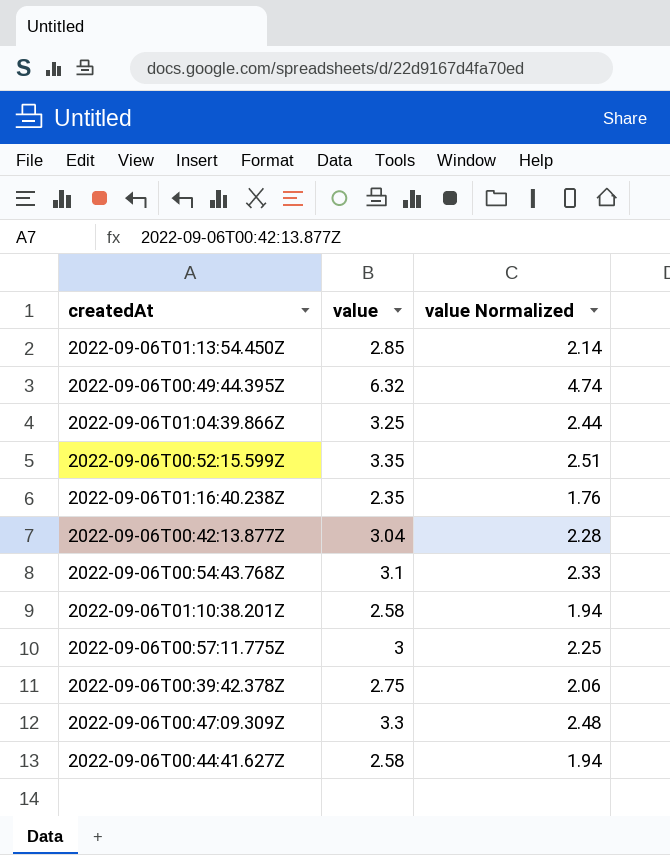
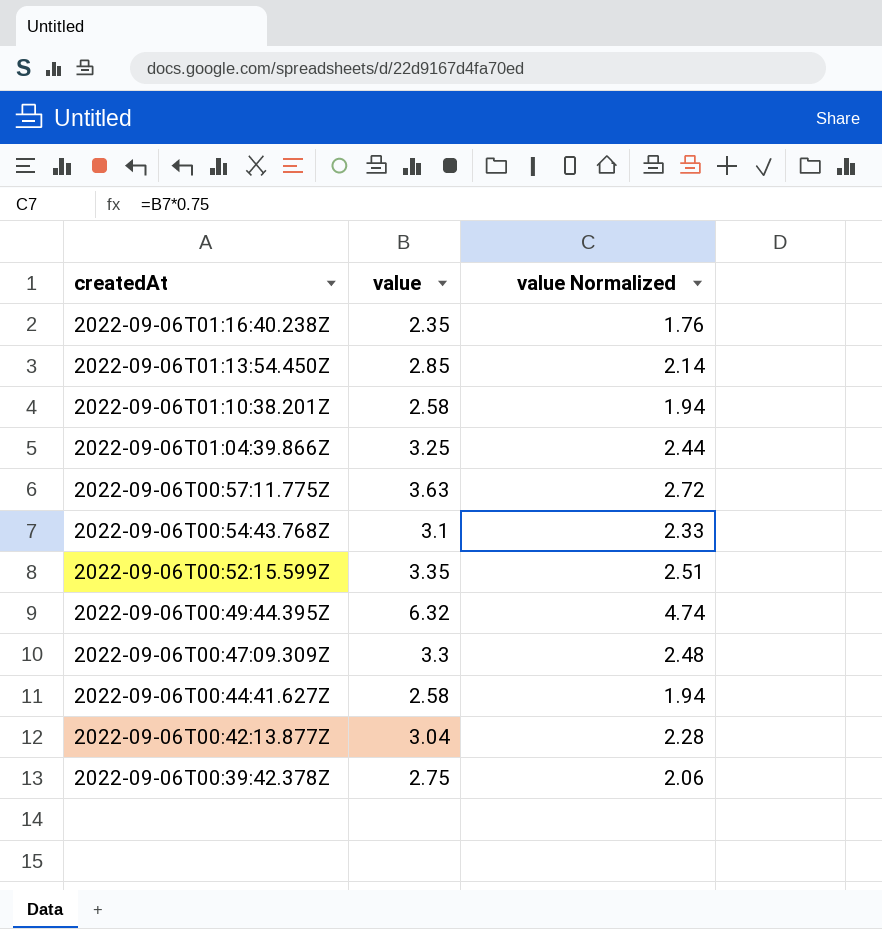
row order: none -> createdAt descending
2022-09-06T00:57:11.775Z | value: 3 -> 3.63
2022-09-06T00:57:11.775Z | value Normalized: 2.25 -> 2.72

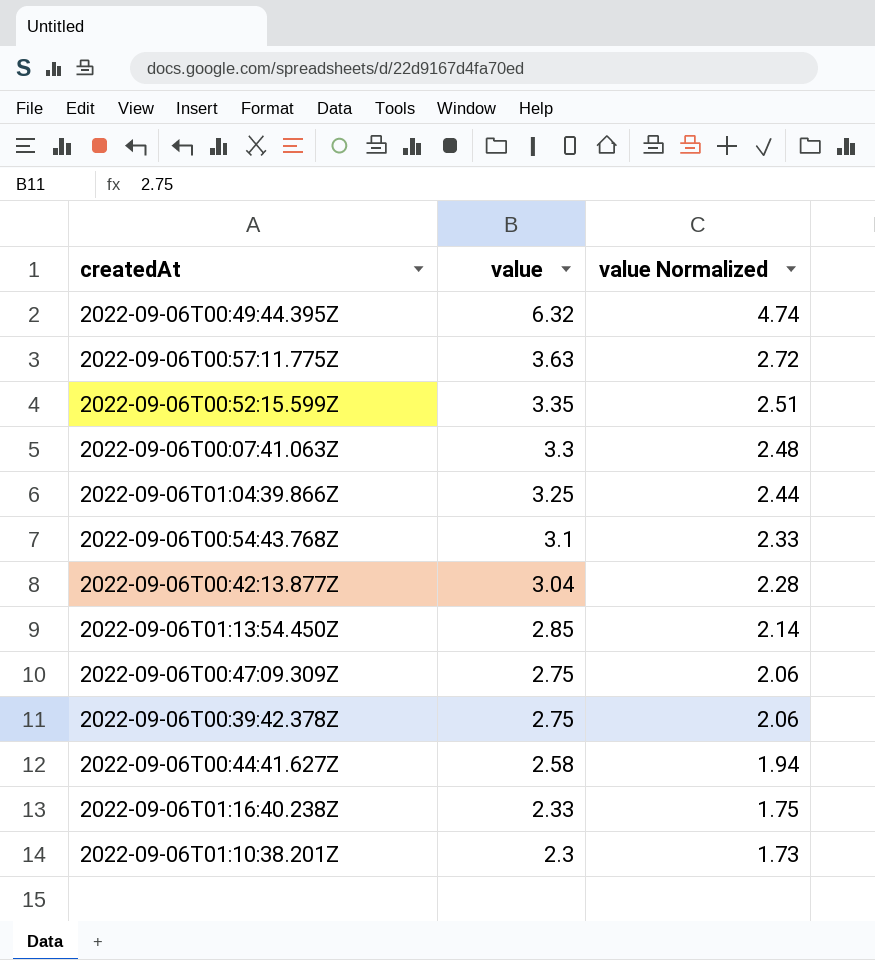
row order: createdAt descending -> value descending
row 2022-09-06T00:07:41.063Z: none -> 3.3 | 2.48
2022-09-06T00:47:09.309Z | value: 3.3 -> 2.75
2022-09-06T00:47:09.309Z | value Normalized: 2.48 -> 2.06
2022-09-06T01:16:40.238Z | value: 2.35 -> 2.33
2022-09-06T01:16:40.238Z | value Normalized: 1.76 -> 1.75
2022-09-06T01:10:38.201Z | value: 2.58 -> 2.3
2022-09-06T01:10:38.201Z | value Normalized: 1.94 -> 1.73

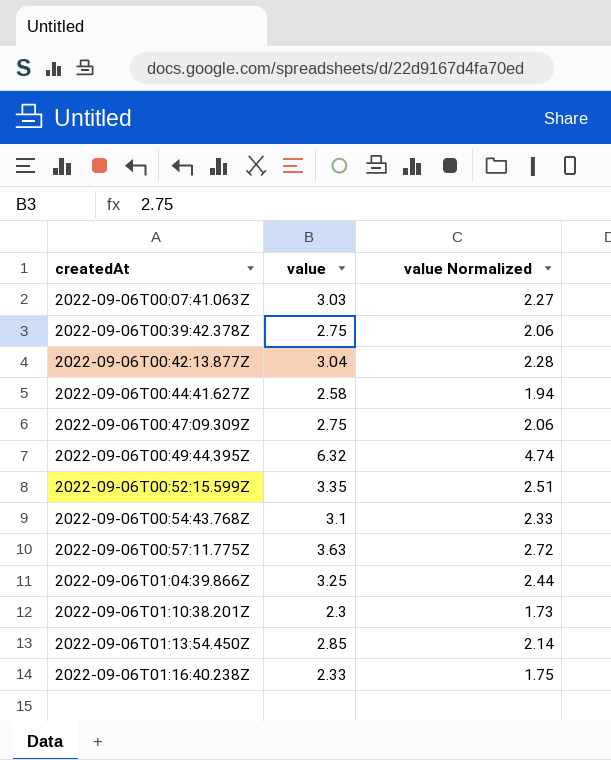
row order: value descending -> createdAt ascending
2022-09-06T00:07:41.063Z | value: 3.3 -> 3.03
2022-09-06T00:07:41.063Z | value Normalized: 2.48 -> 2.27

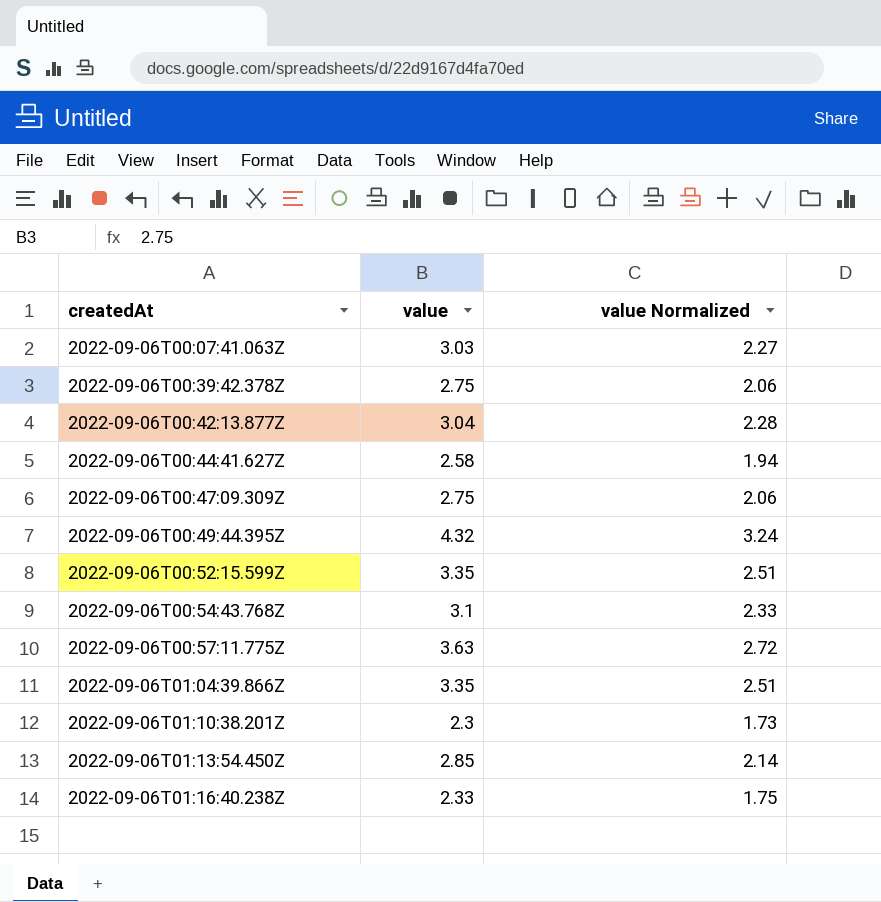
2022-09-06T00:49:44.395Z | value: 6.32 -> 4.32
2022-09-06T00:49:44.395Z | value Normalized: 4.74 -> 3.24
2022-09-06T01:04:39.866Z | value: 3.25 -> 3.35
2022-09-06T01:04:39.866Z | value Normalized: 2.44 -> 2.51

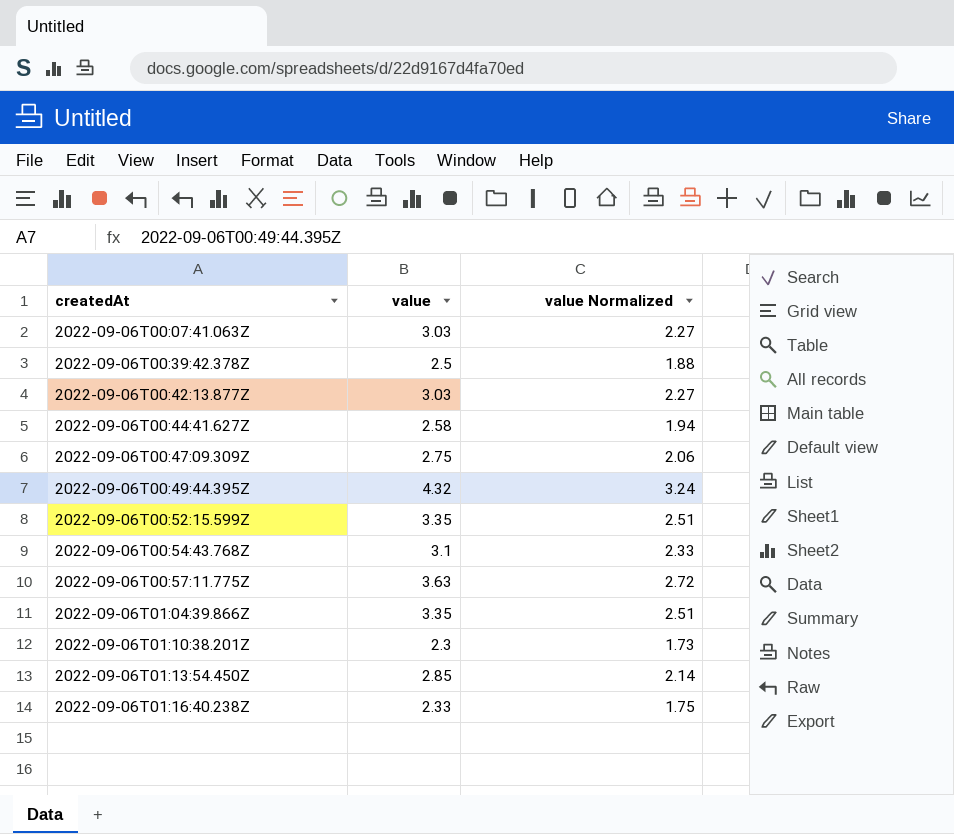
2022-09-06T00:39:42.378Z | value: 2.75 -> 2.5
2022-09-06T00:39:42.378Z | value Normalized: 2.06 -> 1.88
2022-09-06T00:42:13.877Z | value: 3.04 -> 3.03
2022-09-06T00:42:13.877Z | value Normalized: 2.28 -> 2.27

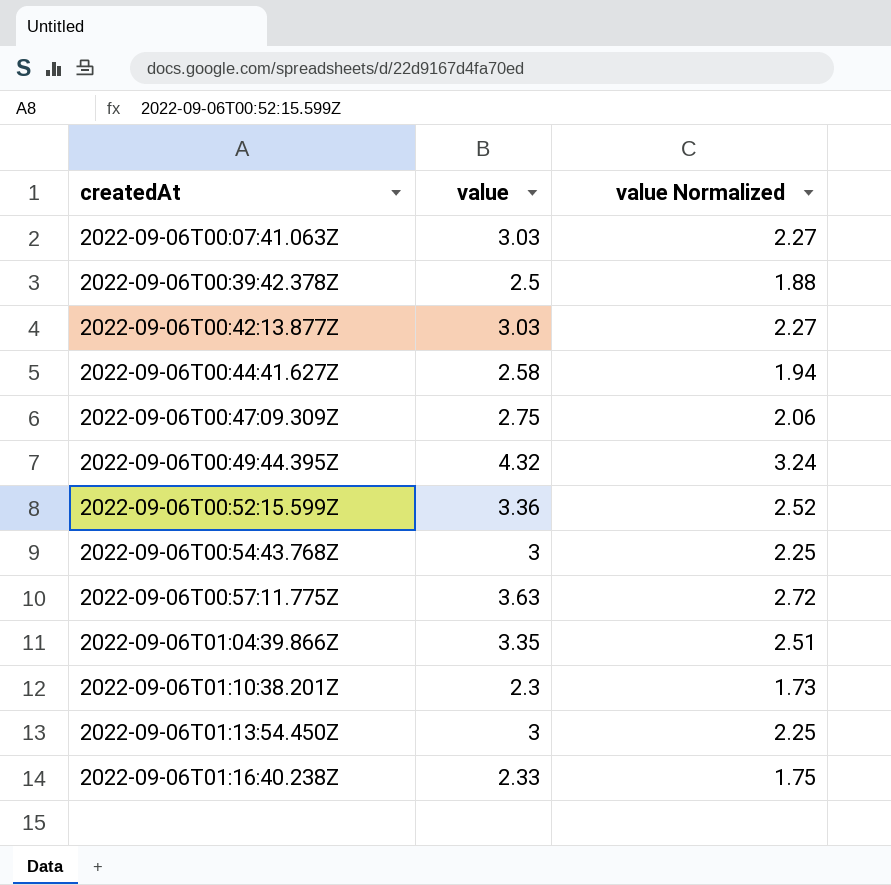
2022-09-06T00:52:15.599Z | value: 3.35 -> 3.36
2022-09-06T00:52:15.599Z | value Normalized: 2.51 -> 2.52
2022-09-06T00:54:43.768Z | value: 3.1 -> 3
2022-09-06T00:54:43.768Z | value Normalized: 2.33 -> 2.25
2022-09-06T01:13:54.450Z | value: 2.85 -> 3
2022-09-06T01:13:54.450Z | value Normalized: 2.14 -> 2.25

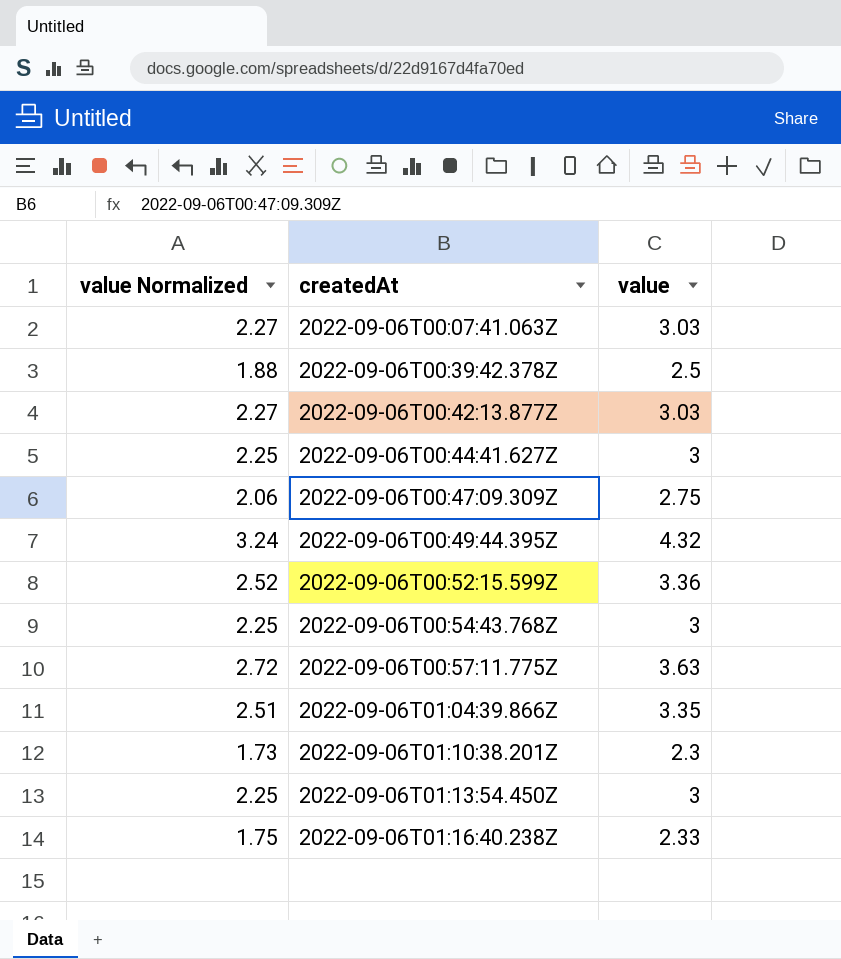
column value Normalized | position: 3 -> 1
2022-09-06T00:44:41.627Z | value Normalized: 1.94 -> 2.25
2022-09-06T00:44:41.627Z | value: 2.58 -> 3

